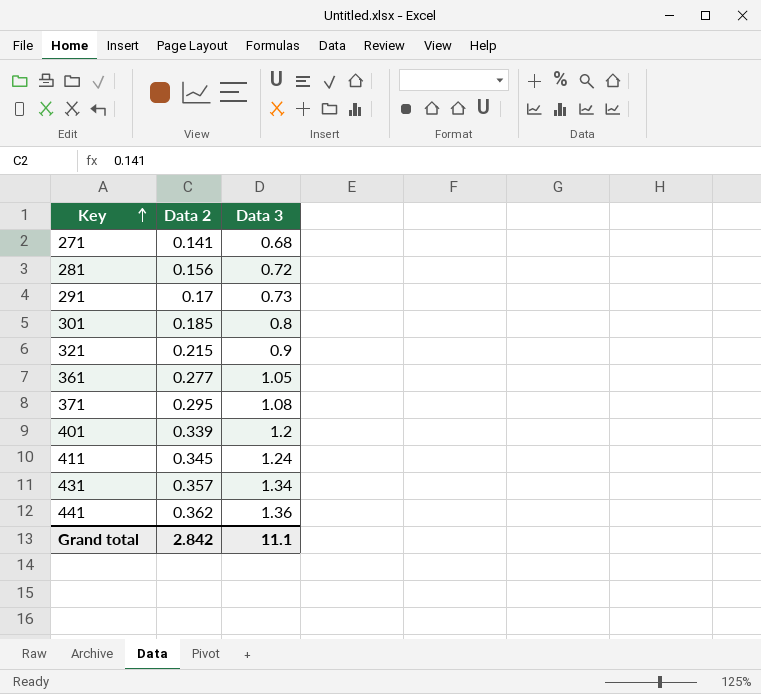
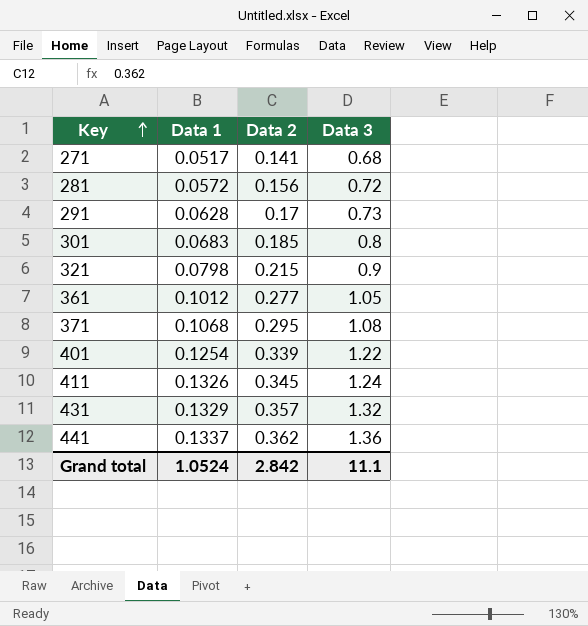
column Data 1 | position: none -> 2
401 | Data 3: 1.2 -> 1.22
431 | Data 3: 1.34 -> 1.32

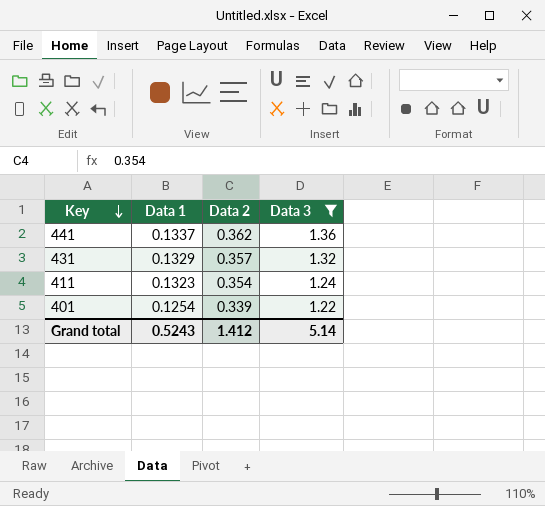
filter: none -> Data 3 >= 1.22
row order: Key ascending -> Key descending
411 | Data 1: 0.1326 -> 0.1323
411 | Data 2: 0.345 -> 0.354
Grand total | Data 1: 1.0524 -> 0.5243
Grand total | Data 2: 2.842 -> 1.412
Grand total | Data 3: 11.1 -> 5.14

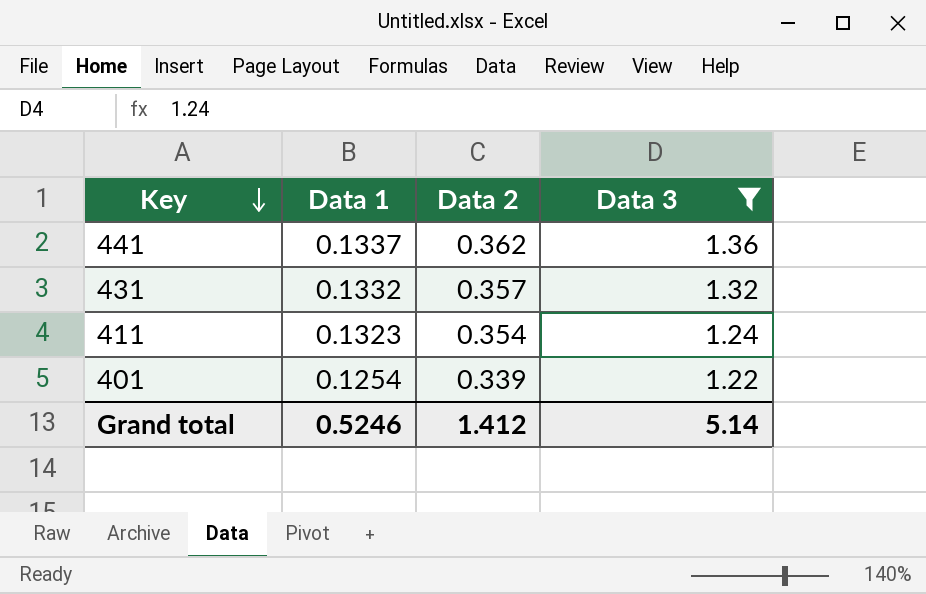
431 | Data 1: 0.1329 -> 0.1332
Grand total | Data 1: 0.5243 -> 0.5246

